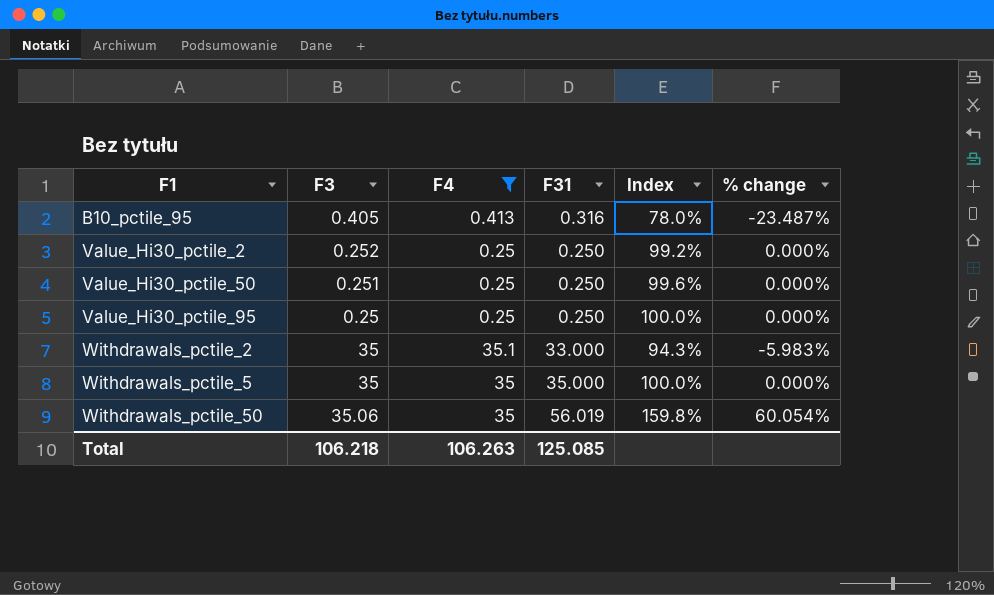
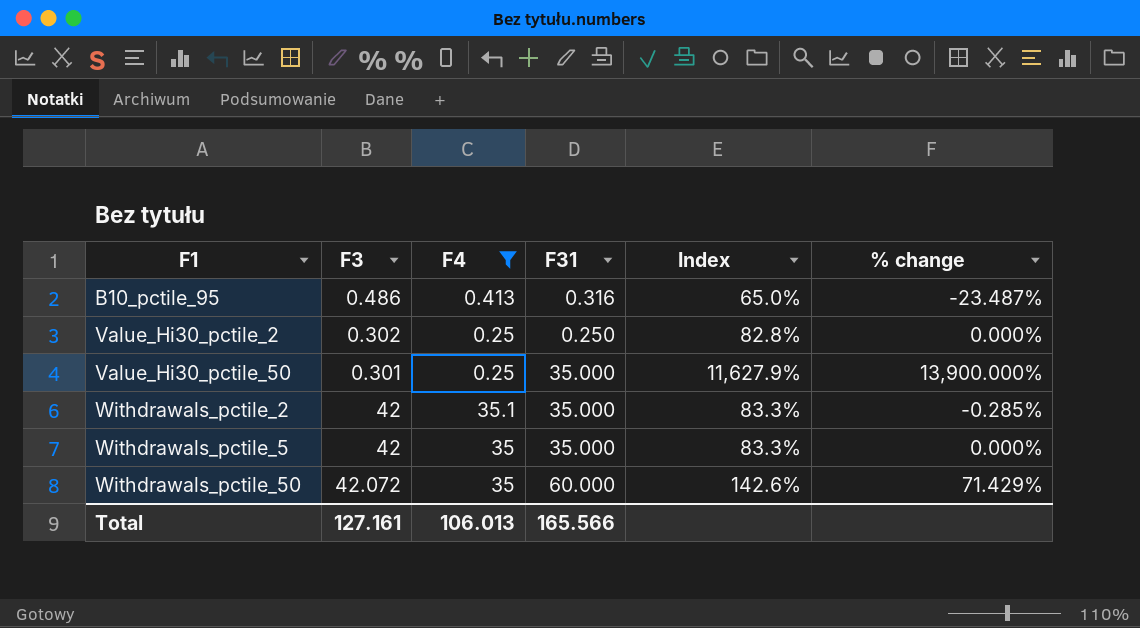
row Value_Hi30_pctile_95: 0.25 | 0.25 | 0.250 | 100.0% | 0.000% -> none
B10_pctile_95 | F3: 0.405 -> 0.486
B10_pctile_95 | Index: 78.0% -> 65.0%
Value_Hi30_pctile_2 | F3: 0.252 -> 0.302
Value_Hi30_pctile_2 | Index: 99.2% -> 82.8%
Value_Hi30_pctile_50 | F3: 0.251 -> 0.301
Value_Hi30_pctile_50 | F31: 0.250 -> 35.000
Value_Hi30_pctile_50 | Index: 99.6% -> 11,627.9%
Value_Hi30_pctile_50 | % change: 0.000% -> 13,900.000%
Withdrawals_pctile_2 | F3: 35 -> 42
Withdrawals_pctile_2 | F31: 33.000 -> 35.000
Withdrawals_pctile_2 | Index: 94.3% -> 83.3%
Withdrawals_pctile_2 | % change: -5.983% -> -0.285%
Withdrawals_pctile_5 | F3: 35 -> 42
Withdrawals_pctile_5 | Index: 100.0% -> 83.3%
Withdrawals_pctile_50 | F3: 35.06 -> 42.072
Withdrawals_pctile_50 | F31: 56.019 -> 60.000
Withdrawals_pctile_50 | Index: 159.8% -> 142.6%
Withdrawals_pctile_50 | % change: 60.054% -> 71.429%
Total | F3: 106.218 -> 127.161
Total | F4: 106.263 -> 106.013
Total | F31: 125.085 -> 165.566

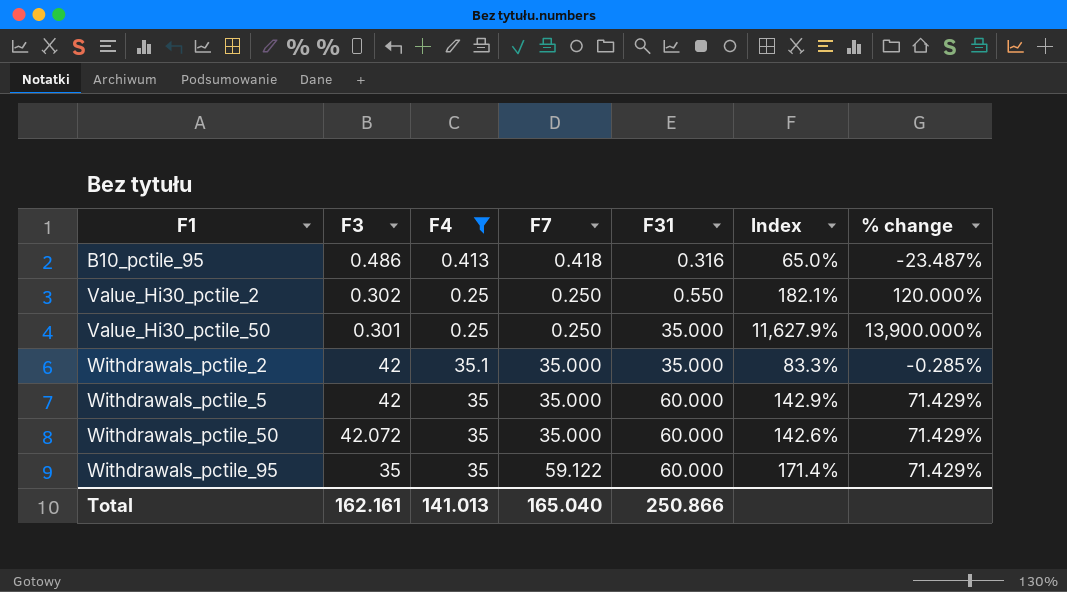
column F7 | position: none -> 4
Value_Hi30_pctile_2 | F31: 0.250 -> 0.550
Value_Hi30_pctile_2 | Index: 82.8% -> 182.1%
Value_Hi30_pctile_2 | % change: 0.000% -> 120.000%
Withdrawals_pctile_5 | F31: 35.000 -> 60.000
Withdrawals_pctile_5 | Index: 83.3% -> 142.9%
Withdrawals_pctile_5 | % change: 0.000% -> 71.429%
row Withdrawals_pctile_95: none -> 35 | 35 | 59.122 | 60.000 | 171.4% | 71.429%
Total | F3: 127.161 -> 162.161
Total | F4: 106.013 -> 141.013
Total | F31: 165.566 -> 250.866

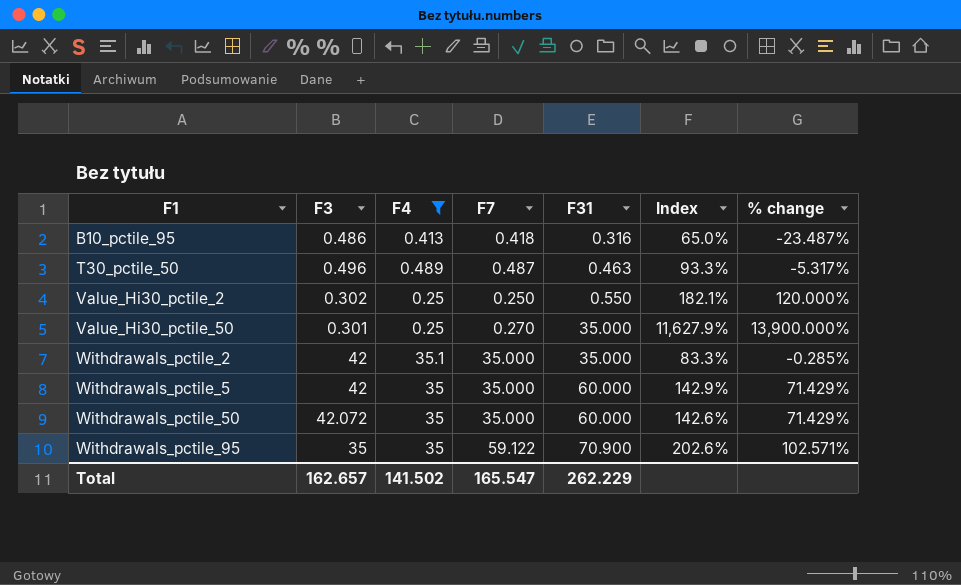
row T30_pctile_50: none -> 0.496 | 0.489 | 0.487 | 0.463 | 93.3% | -5.317%
Value_Hi30_pctile_50 | F7: 0.250 -> 0.270
Withdrawals_pctile_95 | F31: 60.000 -> 70.900
Withdrawals_pctile_95 | Index: 171.4% -> 202.6%
Withdrawals_pctile_95 | % change: 71.429% -> 102.571%
Total | F3: 162.161 -> 162.657
Total | F4: 141.013 -> 141.502
Total | F7: 165.040 -> 165.547
Total | F31: 250.866 -> 262.229

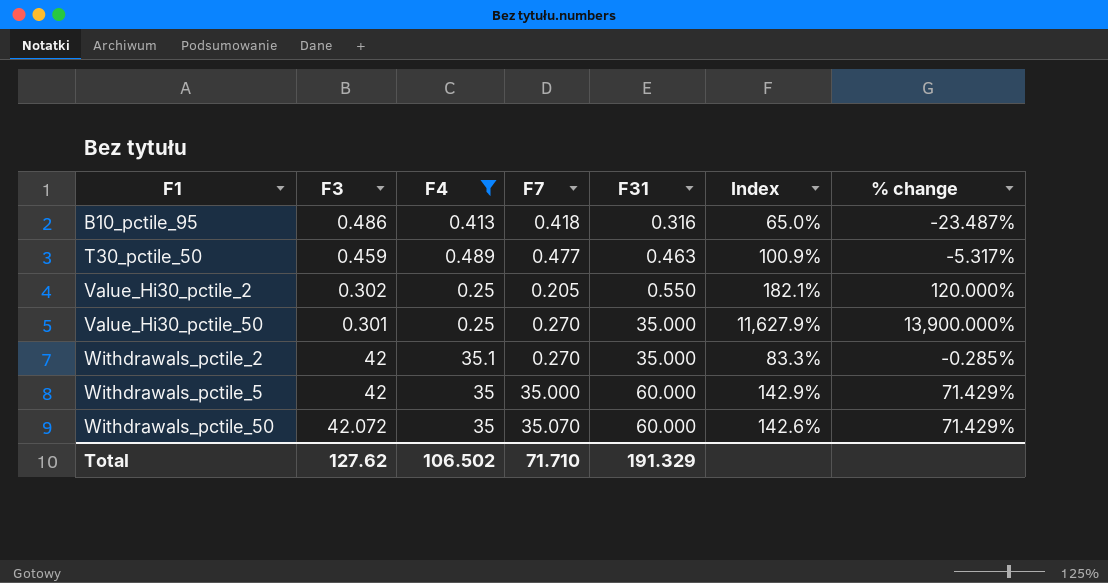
row Withdrawals_pctile_95: 35 | 35 | 59.122 | 70.900 | 202.6% | 102.571% -> none
T30_pctile_50 | F3: 0.496 -> 0.459
T30_pctile_50 | F7: 0.487 -> 0.477
T30_pctile_50 | Index: 93.3% -> 100.9%
Value_Hi30_pctile_2 | F7: 0.250 -> 0.205
Withdrawals_pctile_2 | F7: 35.000 -> 0.270
Withdrawals_pctile_50 | F7: 35.000 -> 35.070
Total | F3: 162.657 -> 127.62
Total | F4: 141.502 -> 106.502
Total | F7: 165.547 -> 71.710
Total | F31: 262.229 -> 191.329

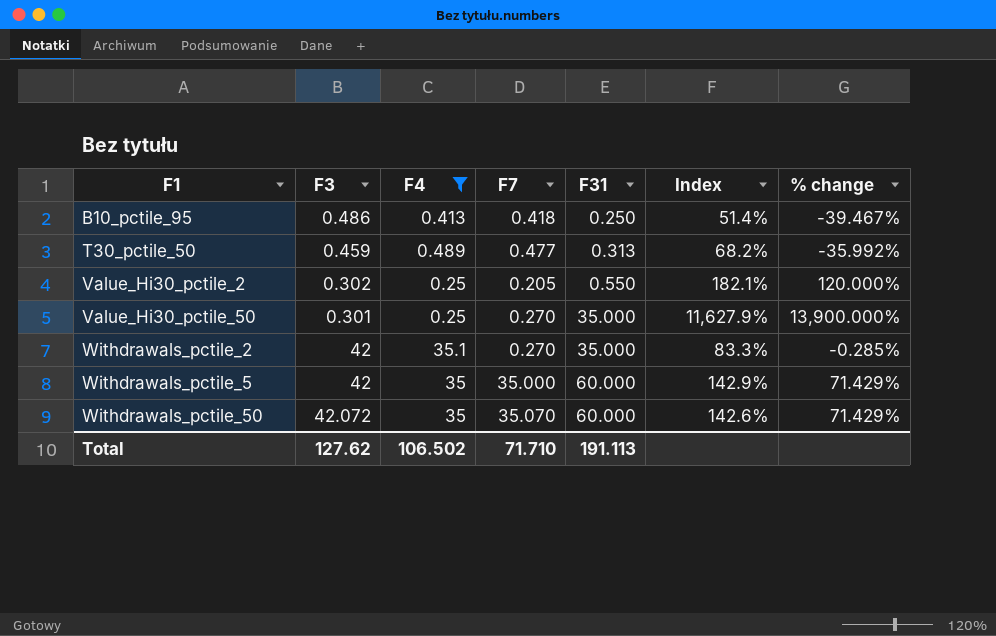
B10_pctile_95 | F31: 0.316 -> 0.250
B10_pctile_95 | Index: 65.0% -> 51.4%
B10_pctile_95 | % change: -23.487% -> -39.467%
T30_pctile_50 | F31: 0.463 -> 0.313
T30_pctile_50 | Index: 100.9% -> 68.2%
T30_pctile_50 | % change: -5.317% -> -35.992%
Total | F31: 191.329 -> 191.113

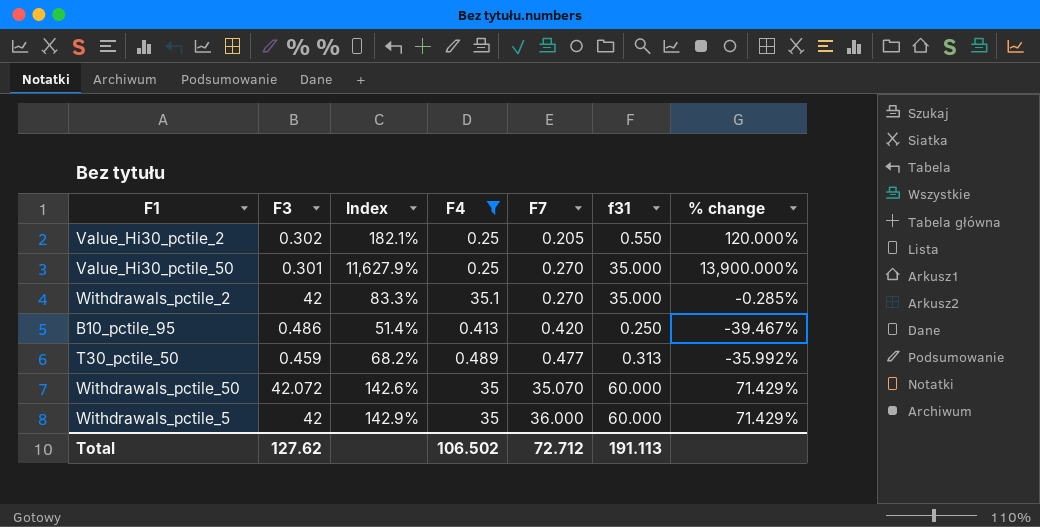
row order: F1 ascending -> F7 ascending
column Index | position: 6 -> 3
column name: F31 -> f31
B10_pctile_95 | F7: 0.418 -> 0.420
Withdrawals_pctile_5 | F7: 35.000 -> 36.000
Total | F7: 71.710 -> 72.712

